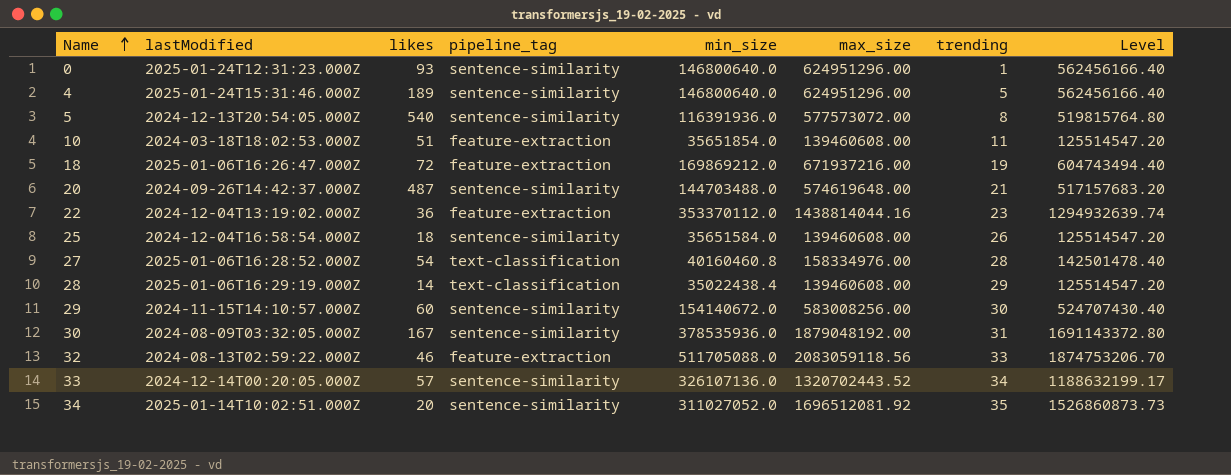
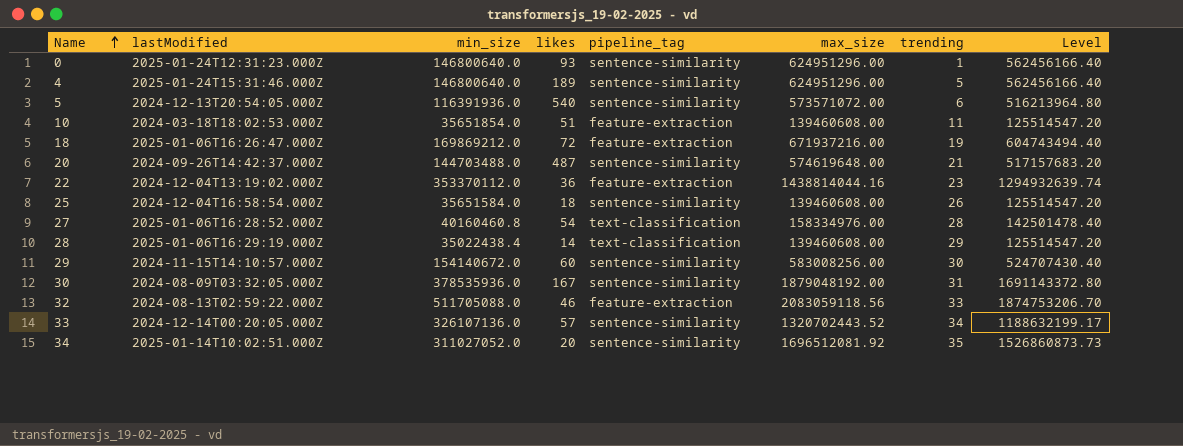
column min_size | position: 5 -> 3
5 | max_size: 577573072.00 -> 573571072.00
5 | trending: 8 -> 6
5 | Level: 519815764.80 -> 516213964.80

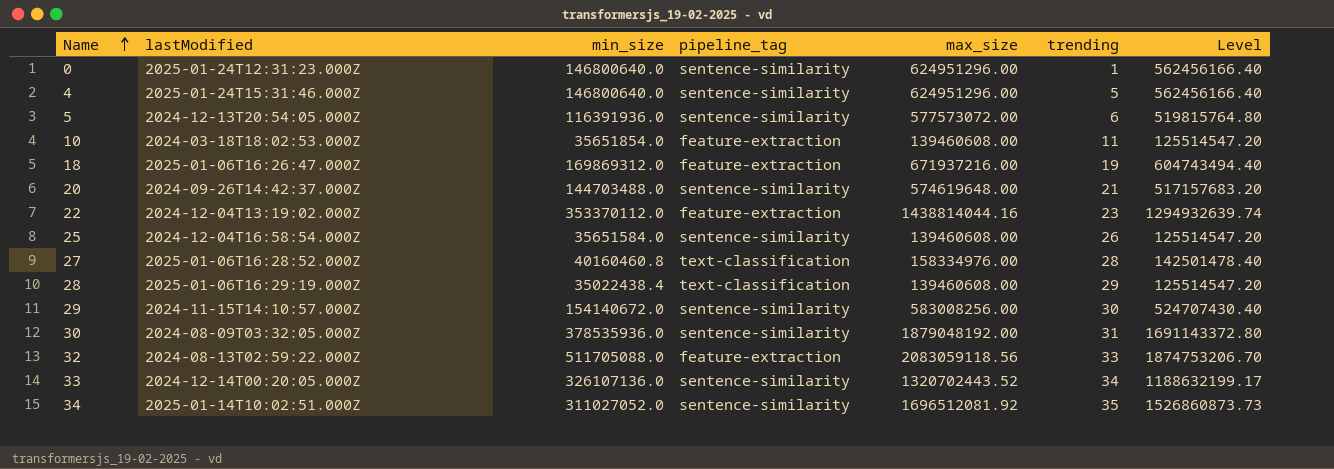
column likes | position: 4 -> none
5 | max_size: 573571072.00 -> 577573072.00
5 | Level: 516213964.80 -> 519815764.80
18 | min_size: 169869212.0 -> 169869312.0

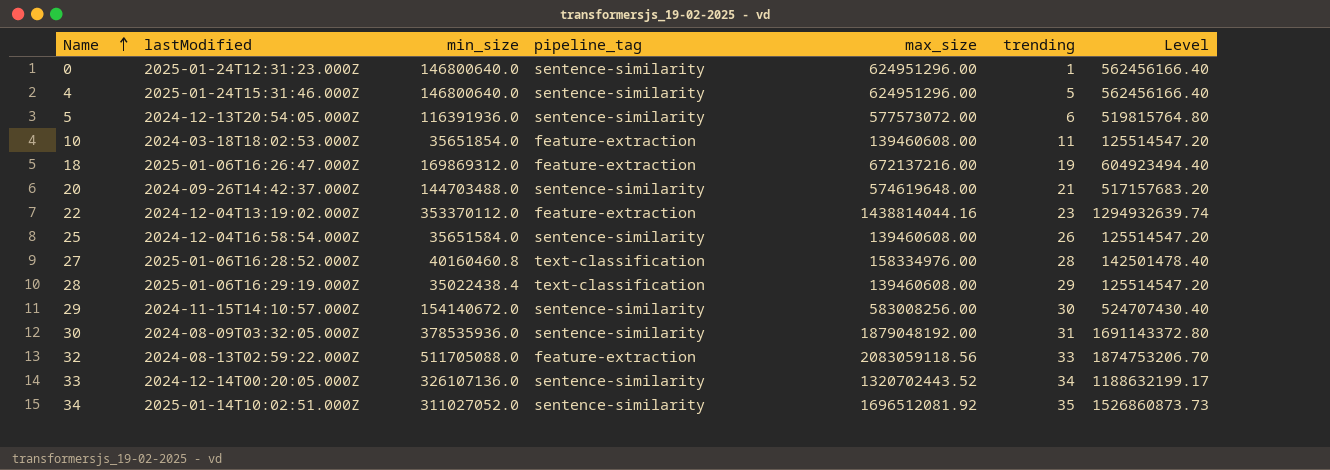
18 | max_size: 671937216.00 -> 672137216.00
18 | Level: 604743494.40 -> 604923494.40

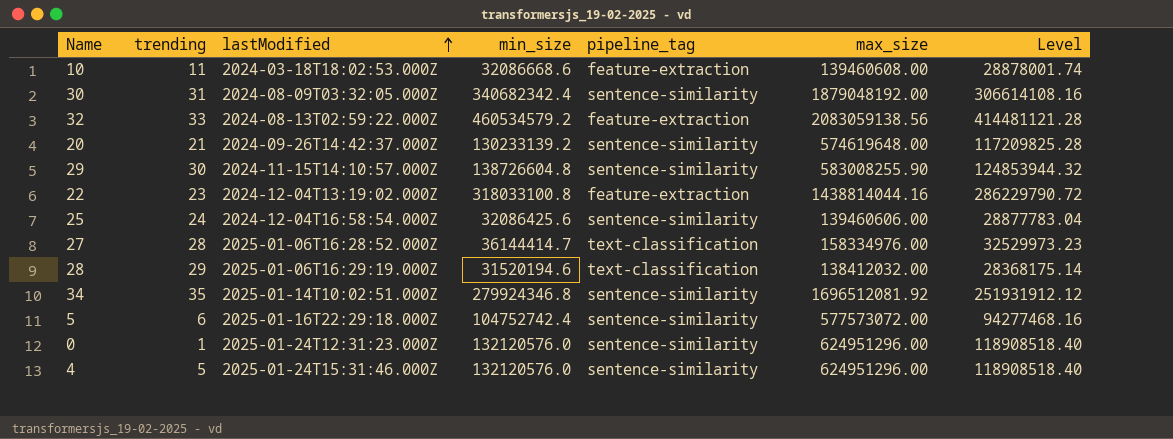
row order: Name ascending -> lastModified ascending
column trending | position: 6 -> 2
column Level | formula: [max_size] * 0.9 -> [min_size] * 0.9
row 18: 2025-01-06T16:26:47.000Z | 169869312.0 | feature-extraction | 672137216.00 | 19 | 604923494.40 -> none
row 33: 2024-12-14T00:20:05.000Z | 326107136.0 | sentence-similarity | 1320702443.52 | 34 | 1188632199.17 -> none
10 | min_size: 35651854.0 -> 32086668.6
30 | min_size: 378535936.0 -> 340682342.4
32 | min_size: 511705088.0 -> 460534579.2
32 | max_size: 2083059118.56 -> 2083059138.56
20 | min_size: 144703488.0 -> 130233139.2
29 | min_size: 154140672.0 -> 138726604.8
29 | max_size: 583008256.00 -> 583008255.90
22 | min_size: 353370112.0 -> 318033100.8
25 | trending: 26 -> 24
25 | min_size: 35651584.0 -> 32086425.6
25 | max_size: 139460608.00 -> 139460606.00
27 | min_size: 40160460.8 -> 36144414.7
28 | min_size: 35022438.4 -> 31520194.6
28 | max_size: 139460608.00 -> 138412032.00
34 | min_size: 311027052.0 -> 279924346.8
5 | lastModified: 2024-12-13T20:54:05.000Z -> 2025-01-16T22:29:18.000Z
5 | min_size: 116391936.0 -> 104752742.4
0 | min_size: 146800640.0 -> 132120576.0
4 | min_size: 146800640.0 -> 132120576.0

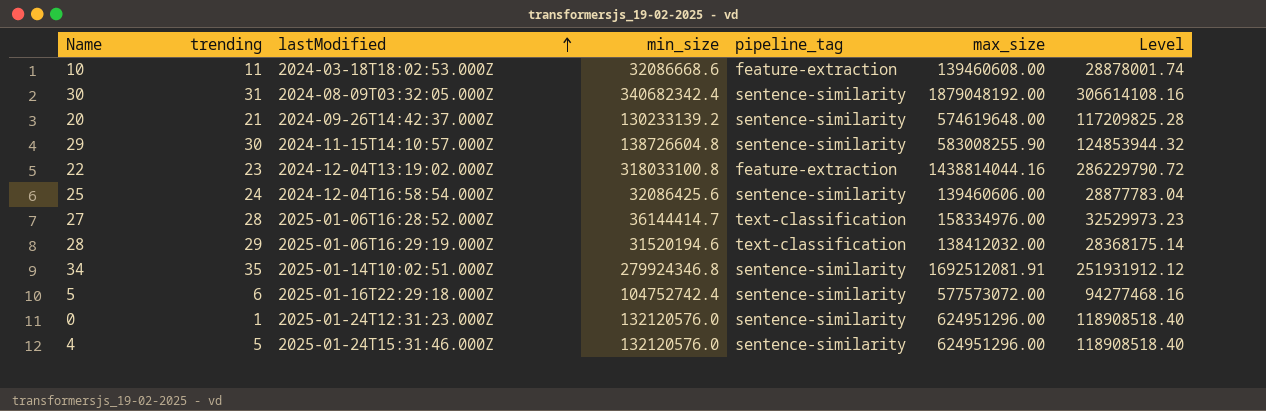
row 32: 33 | 2024-08-13T02:59:22.000Z | 460534579.2 | feature-extraction | 2083059138.56 | 414481121.28 -> none
34 | max_size: 1696512081.92 -> 1692512081.91

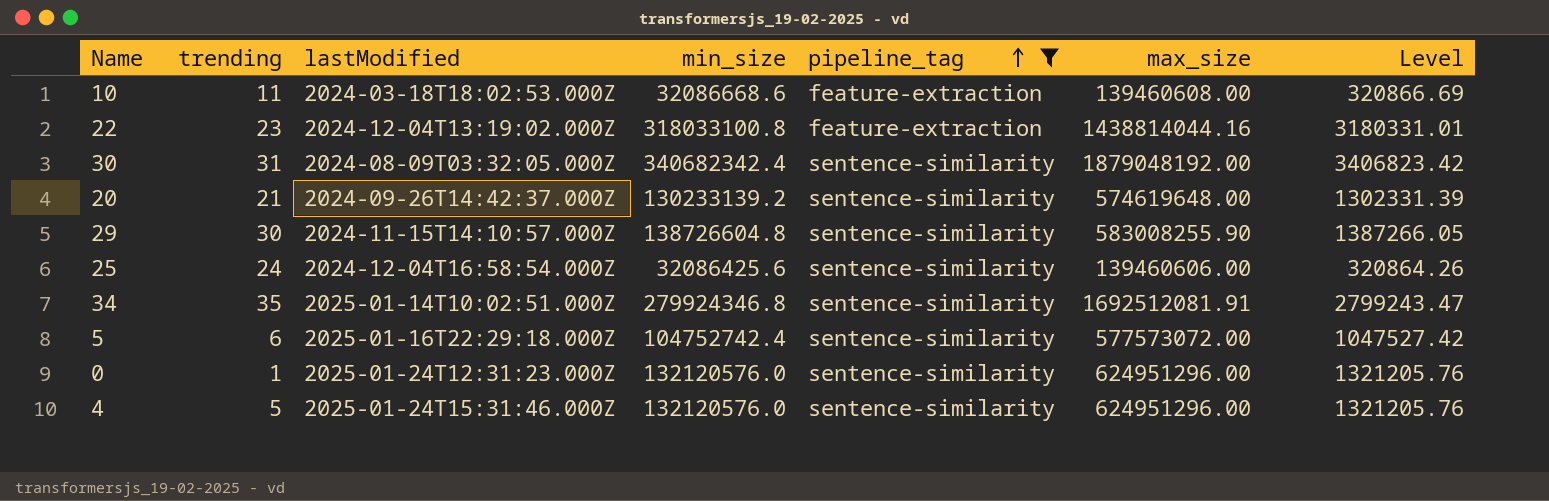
filter: none -> pipeline_tag != text-classification
row order: lastModified ascending -> pipeline_tag ascending
column Level | formula: [min_size] * 0.9 -> [min_size] * 0.01

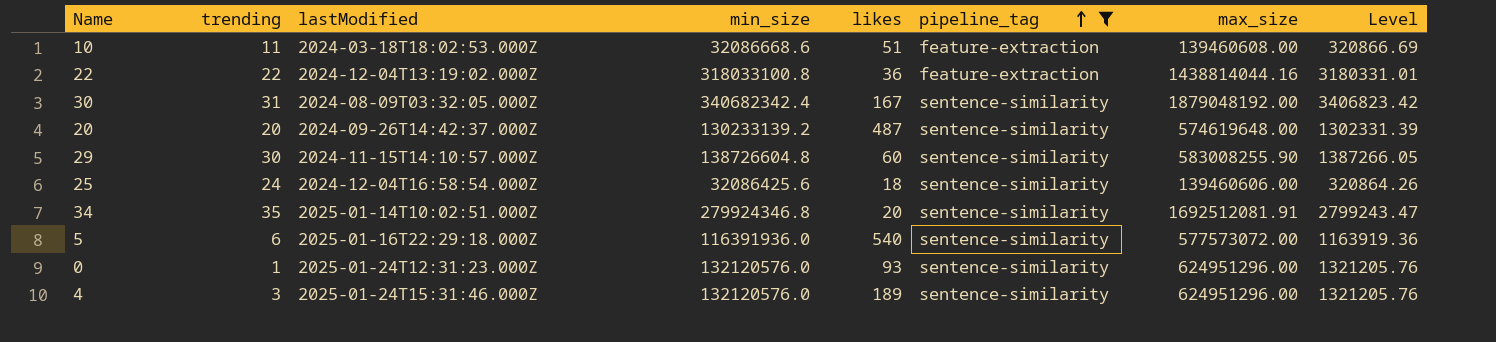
column likes | position: none -> 5
22 | trending: 23 -> 22
20 | trending: 21 -> 20
5 | min_size: 104752742.4 -> 116391936.0
5 | Level: 1047527.42 -> 1163919.36
4 | trending: 5 -> 3

